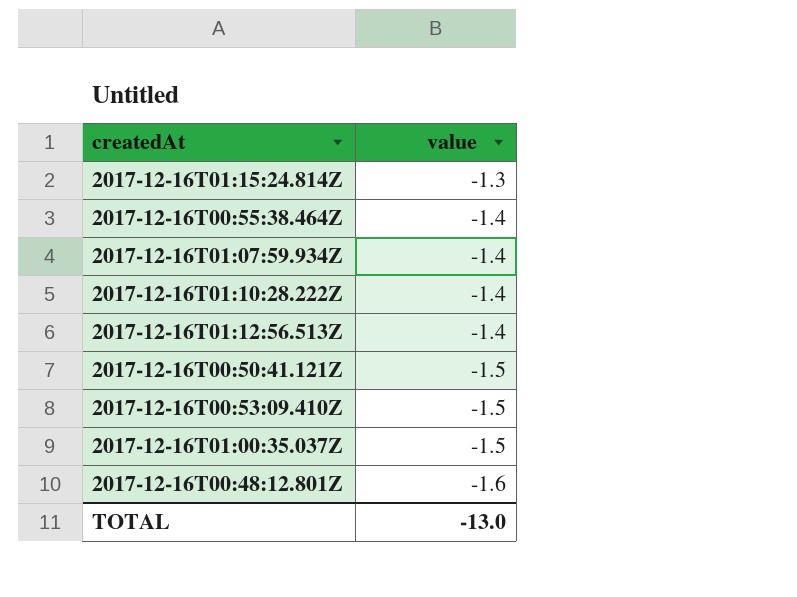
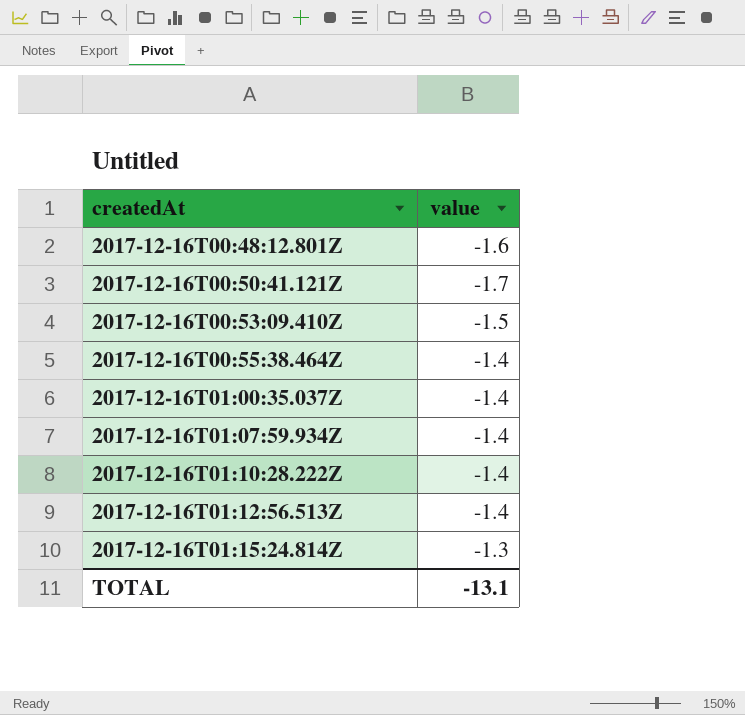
row order: value descending -> createdAt ascending
2017-12-16T00:50:41.121Z | value: -1.5 -> -1.7
2017-12-16T01:00:35.037Z | value: -1.5 -> -1.4
TOTAL | value: -13.0 -> -13.1

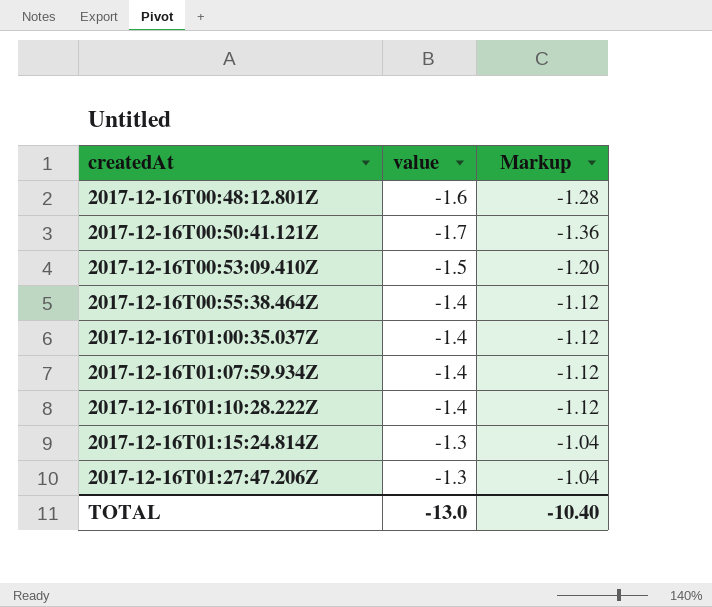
column Markup | formula: none -> [value] * 0.8
row 2017-12-16T01:12:56.513Z: -1.4 -> none
row 2017-12-16T01:27:47.206Z: none -> -1.3 | -1.04
TOTAL | value: -13.1 -> -13.0

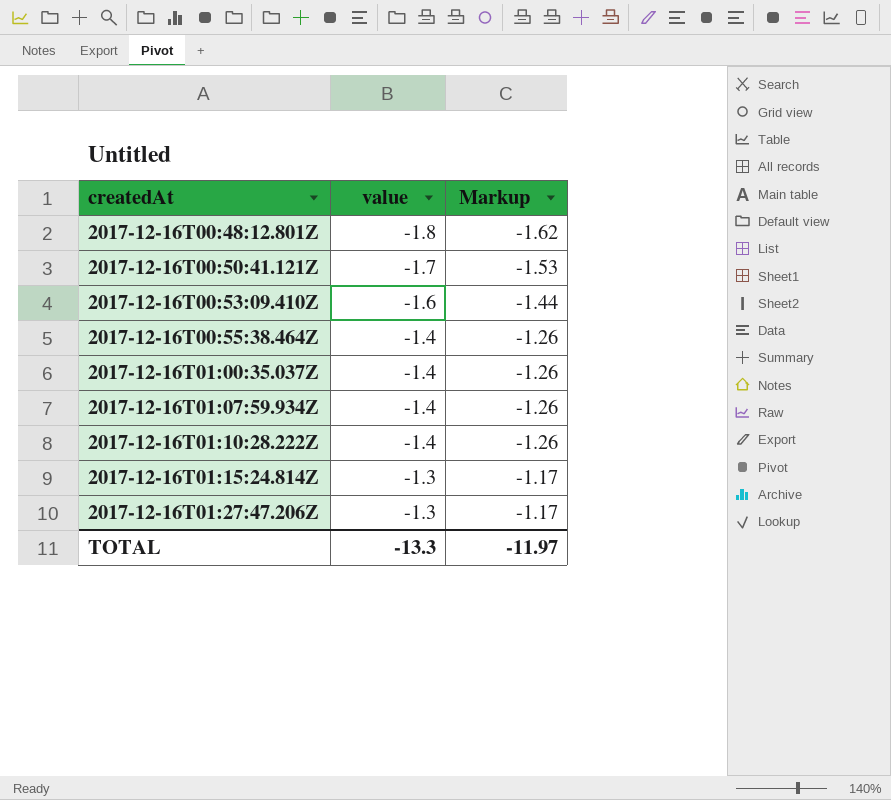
column Markup | formula: [value] * 0.8 -> [value] * 0.9
2017-12-16T00:48:12.801Z | value: -1.6 -> -1.8
2017-12-16T00:53:09.410Z | value: -1.5 -> -1.6
TOTAL | value: -13.0 -> -13.3
TOTAL | Markup: -10.40 -> -11.97

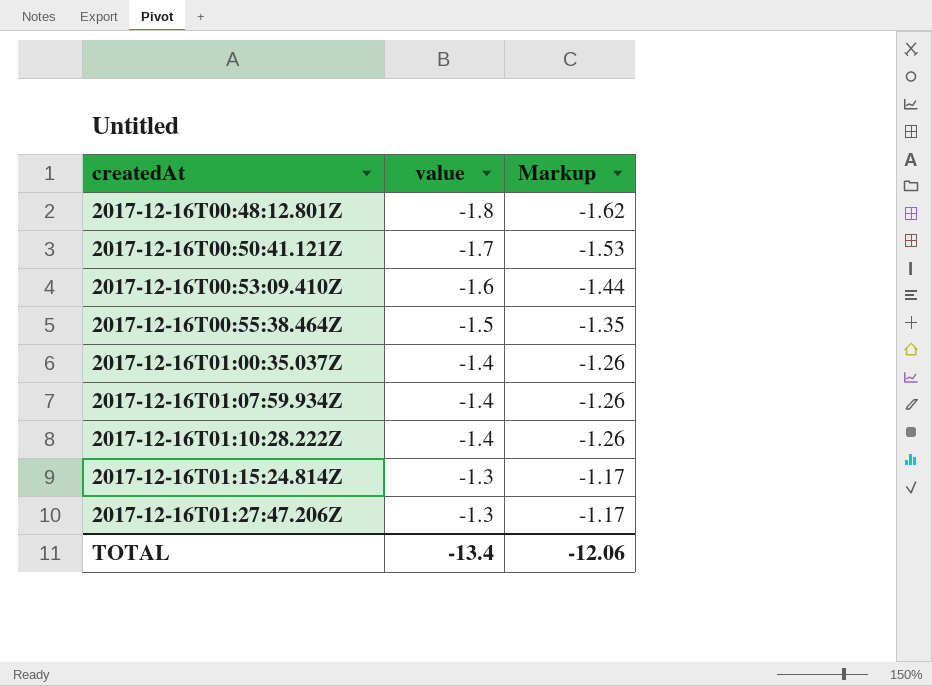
2017-12-16T00:55:38.464Z | value: -1.4 -> -1.5
2017-12-16T00:55:38.464Z | Markup: -1.26 -> -1.35
TOTAL | value: -13.3 -> -13.4
TOTAL | Markup: -11.97 -> -12.06

